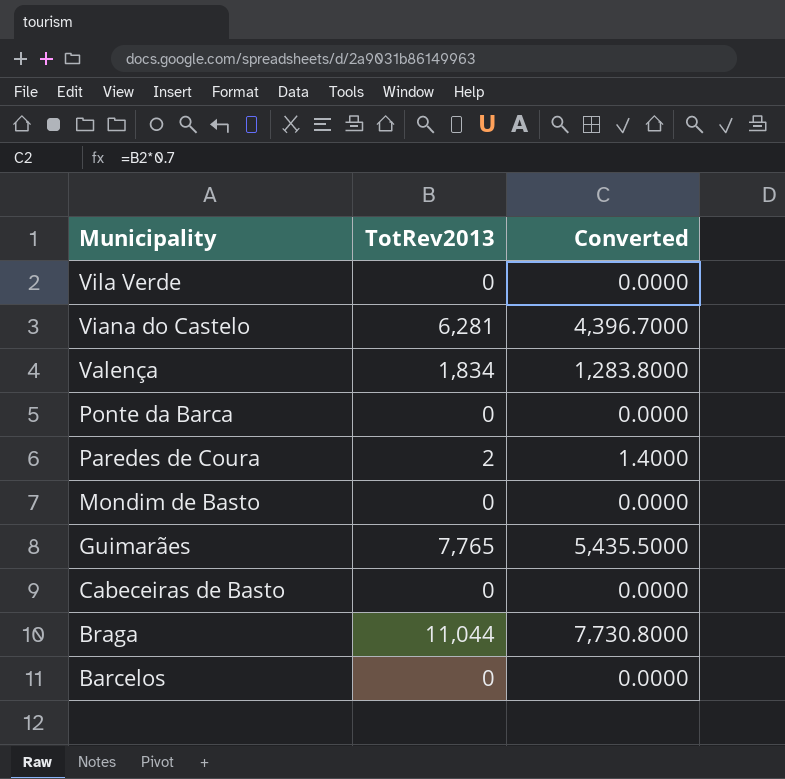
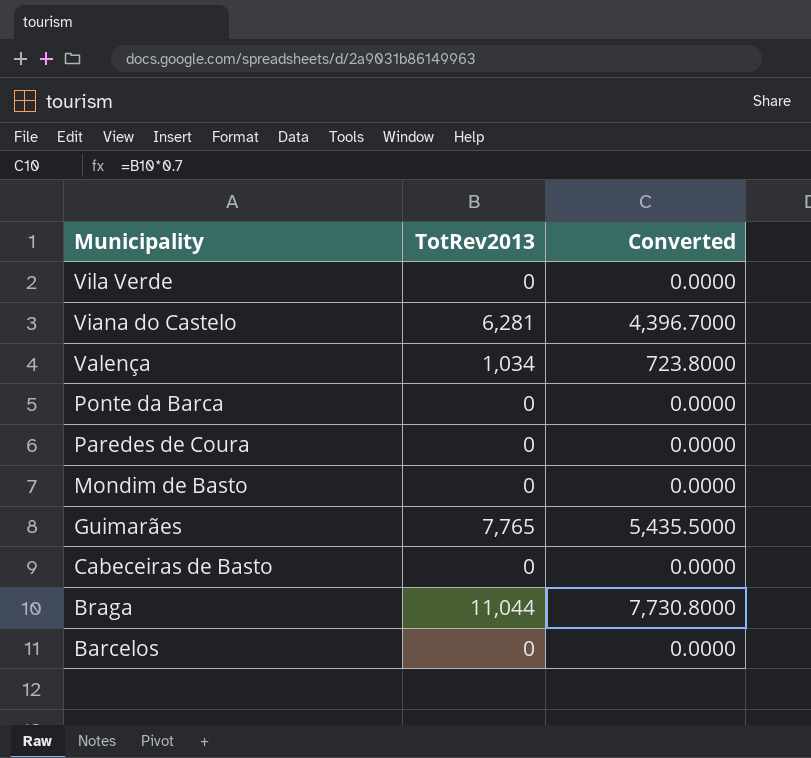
Valença | TotRev2013: 1,834 -> 1,034
Valença | Converted: 1,283.8000 -> 723.8000
Paredes de Coura | TotRev2013: 2 -> 0
Paredes de Coura | Converted: 1.4000 -> 0.0000

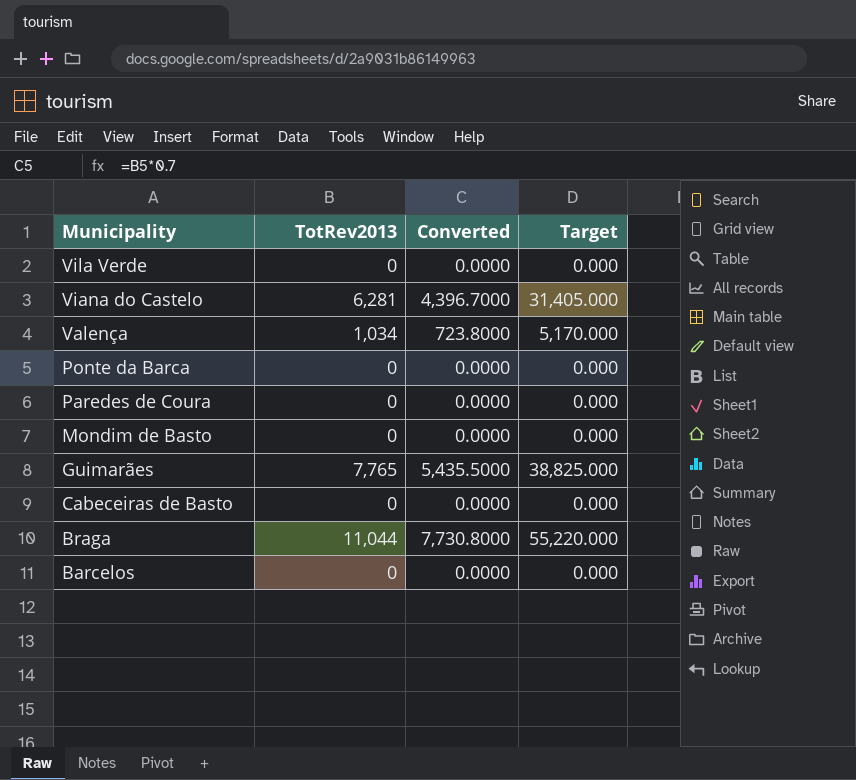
column Target | formula: none -> [TotRev2013] * 5

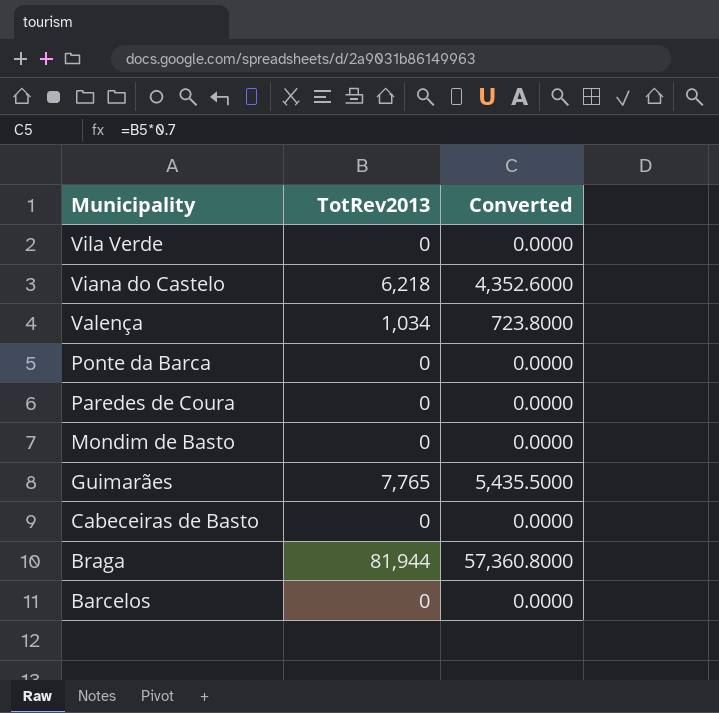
column Target | formula: [TotRev2013] * 5 -> none
Viana do Castelo | TotRev2013: 6,281 -> 6,218
Viana do Castelo | Converted: 4,396.7000 -> 4,352.6000
Braga | TotRev2013: 11,044 -> 81,944
Braga | Converted: 7,730.8000 -> 57,360.8000

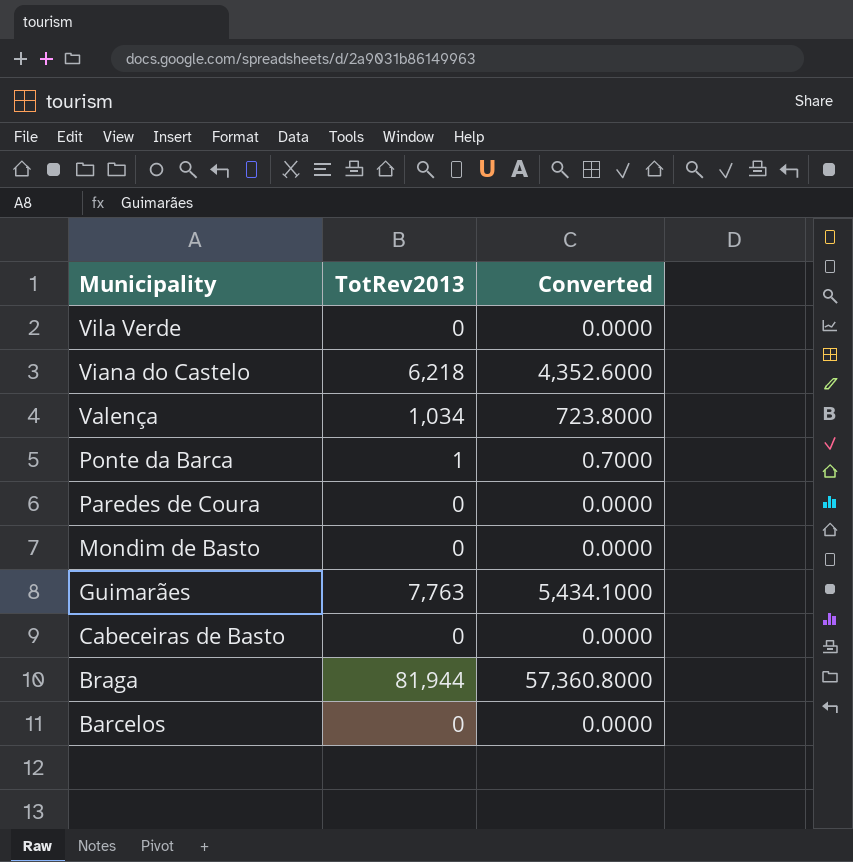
Ponte da Barca | TotRev2013: 0 -> 1
Ponte da Barca | Converted: 0.0000 -> 0.7000
Guimarães | TotRev2013: 7,765 -> 7,763
Guimarães | Converted: 5,435.5000 -> 5,434.1000

